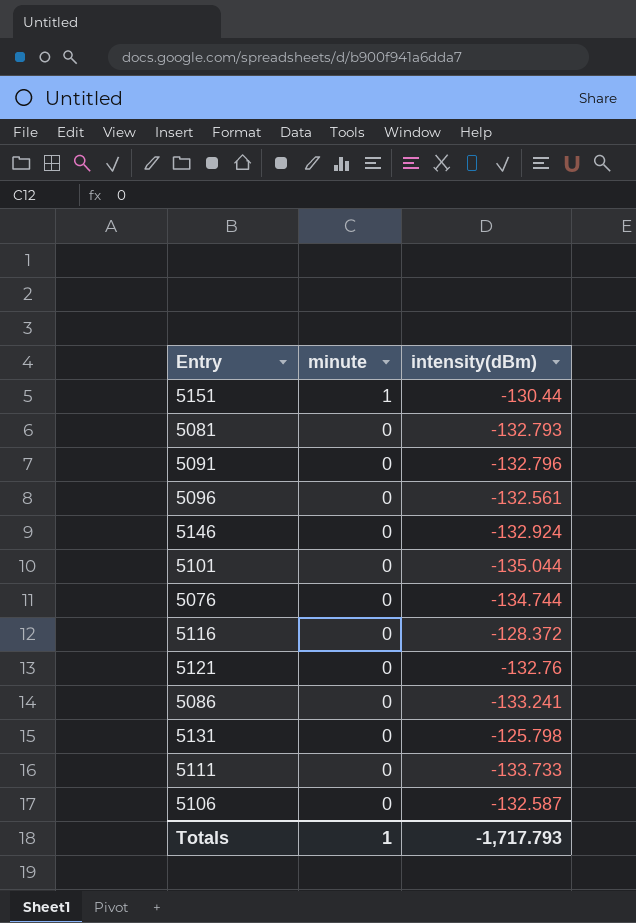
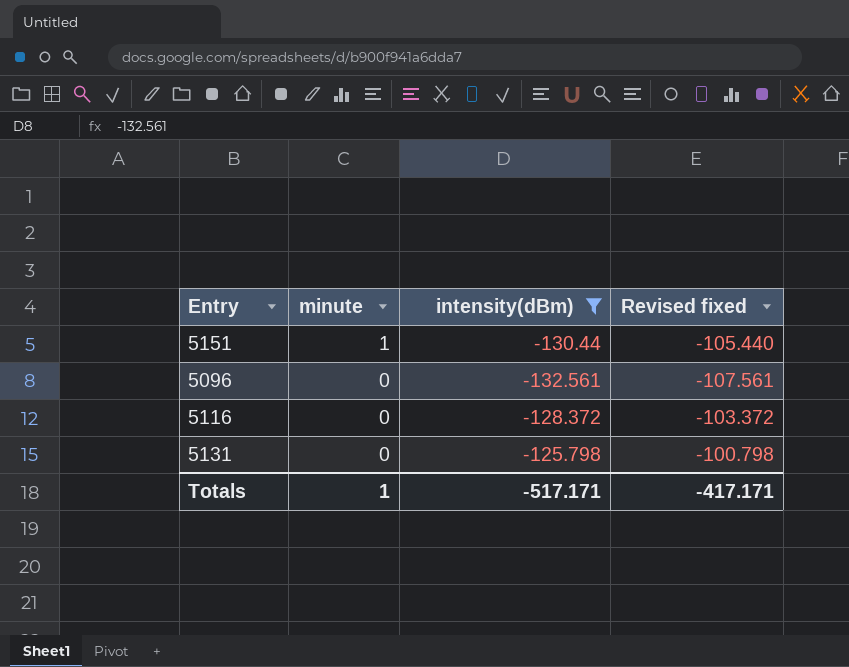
filter: none -> intensity(dBm) >= -132.561
column Revised fixed | formula: none -> [intensity(dBm)] + 25
Totals | intensity(dBm): -1,717.793 -> -517.171

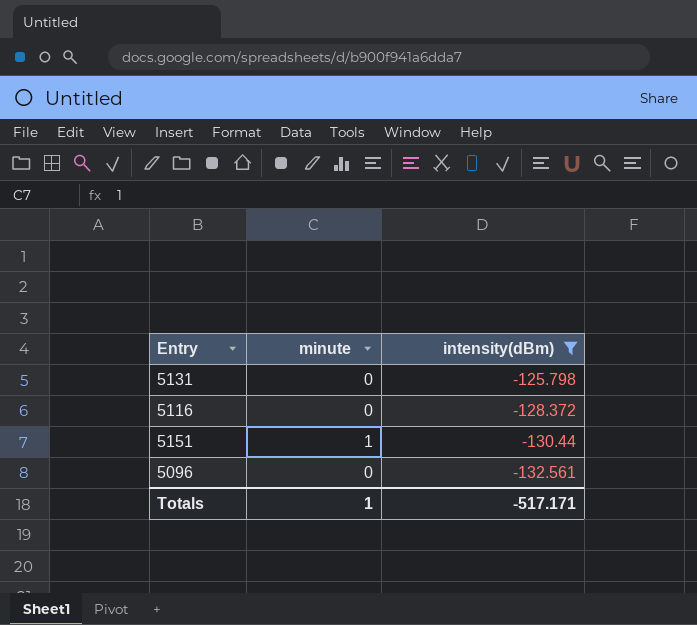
row order: minute descending -> intensity(dBm) descending
column Revised fixed | formula: [intensity(dBm)] + 25 -> none

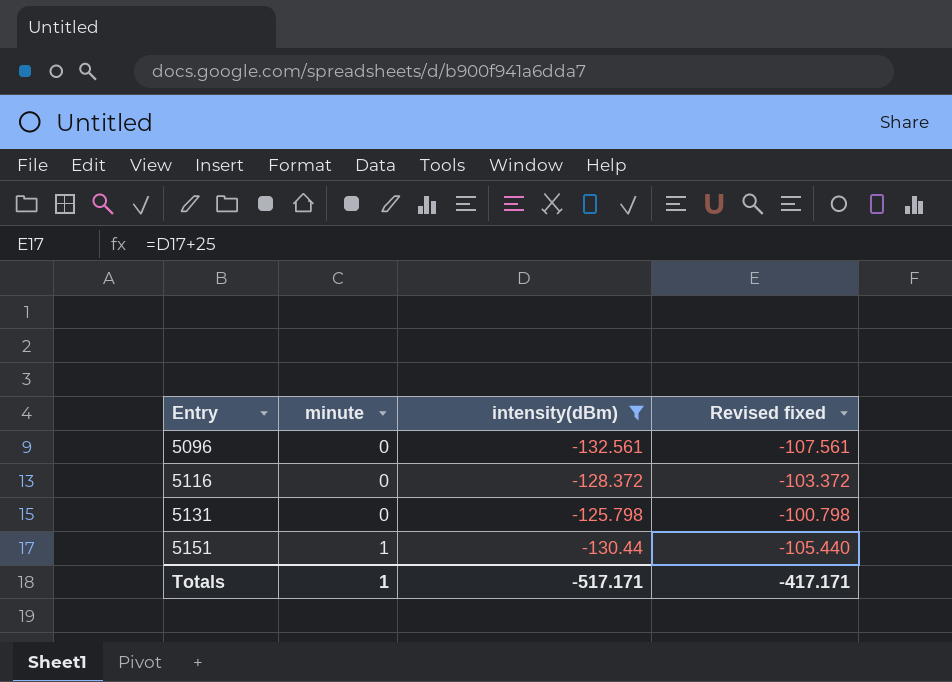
row order: intensity(dBm) descending -> Entry ascending
column Revised fixed | formula: none -> [intensity(dBm)] + 25

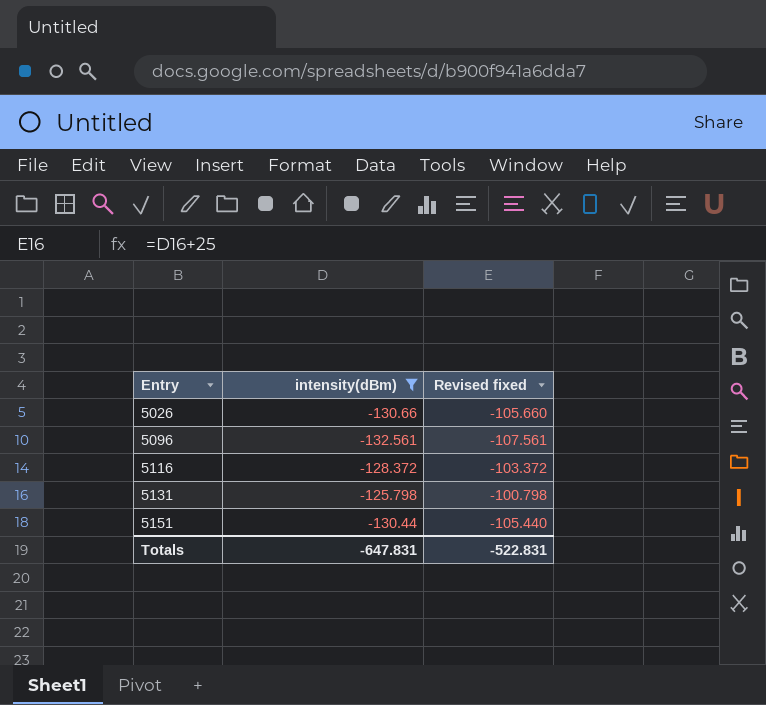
column minute | position: 2 -> none
row 5026: none -> -130.66 | -105.660
Totals | intensity(dBm): -517.171 -> -647.831
Totals | Revised fixed: -417.171 -> -522.831

